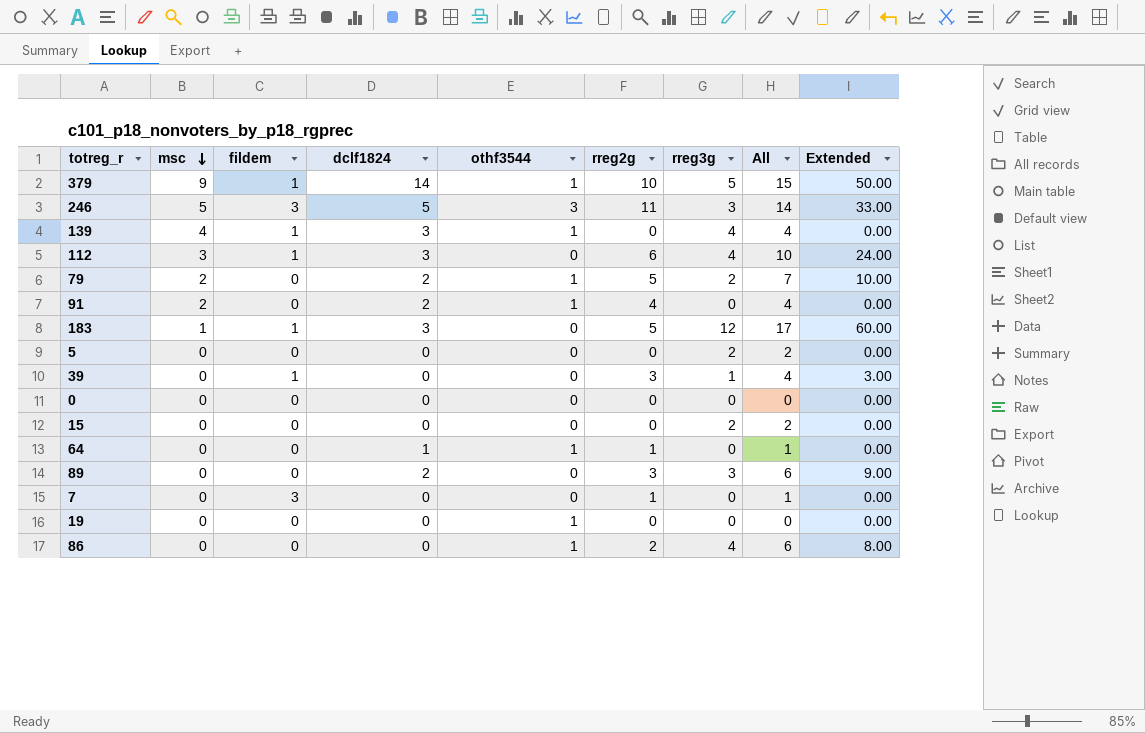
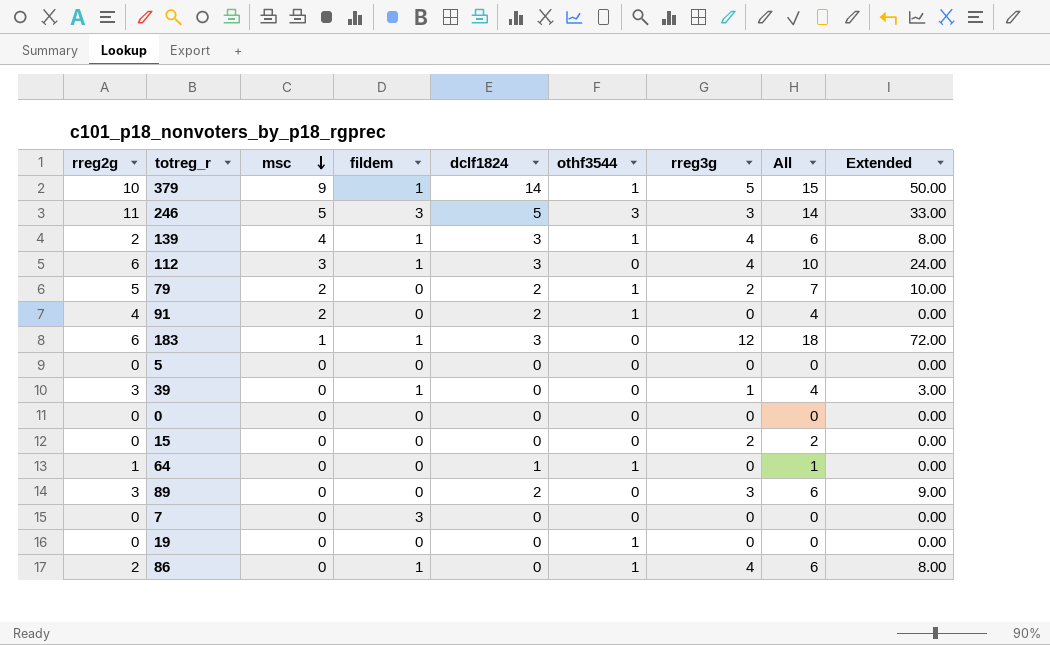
column rreg2g | position: 6 -> 1
139 | rreg2g: 0 -> 2
139 | All: 4 -> 6
139 | Extended: 0.00 -> 8.00
183 | rreg2g: 5 -> 6
183 | All: 17 -> 18
183 | Extended: 60.00 -> 72.00
5 | rreg3g: 2 -> 0
5 | All: 2 -> 0
7 | rreg2g: 1 -> 0
7 | All: 1 -> 0
86 | fildem: 0 -> 1

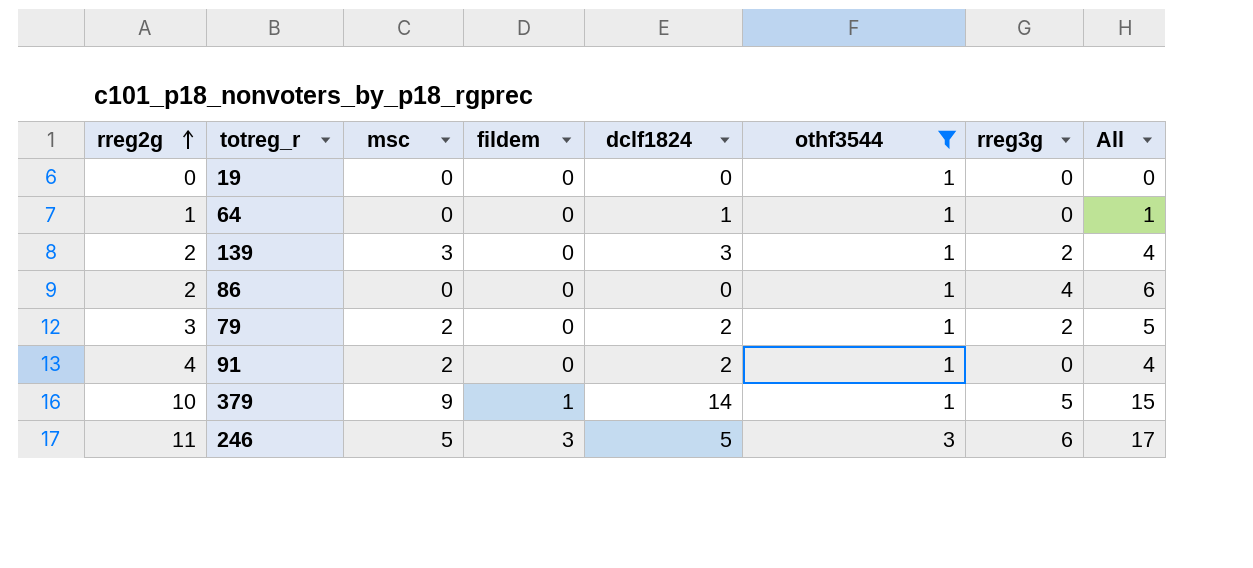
filter: none -> othf3544 != 0
row order: msc descending -> rreg2g ascending
column Extended | formula: [rreg2g] * [rreg3g] -> none
139 | msc: 4 -> 3
139 | fildem: 1 -> 0
139 | rreg3g: 4 -> 2
139 | All: 6 -> 4
86 | fildem: 1 -> 0
79 | rreg2g: 5 -> 3
79 | All: 7 -> 5
246 | rreg3g: 3 -> 6
246 | All: 14 -> 17

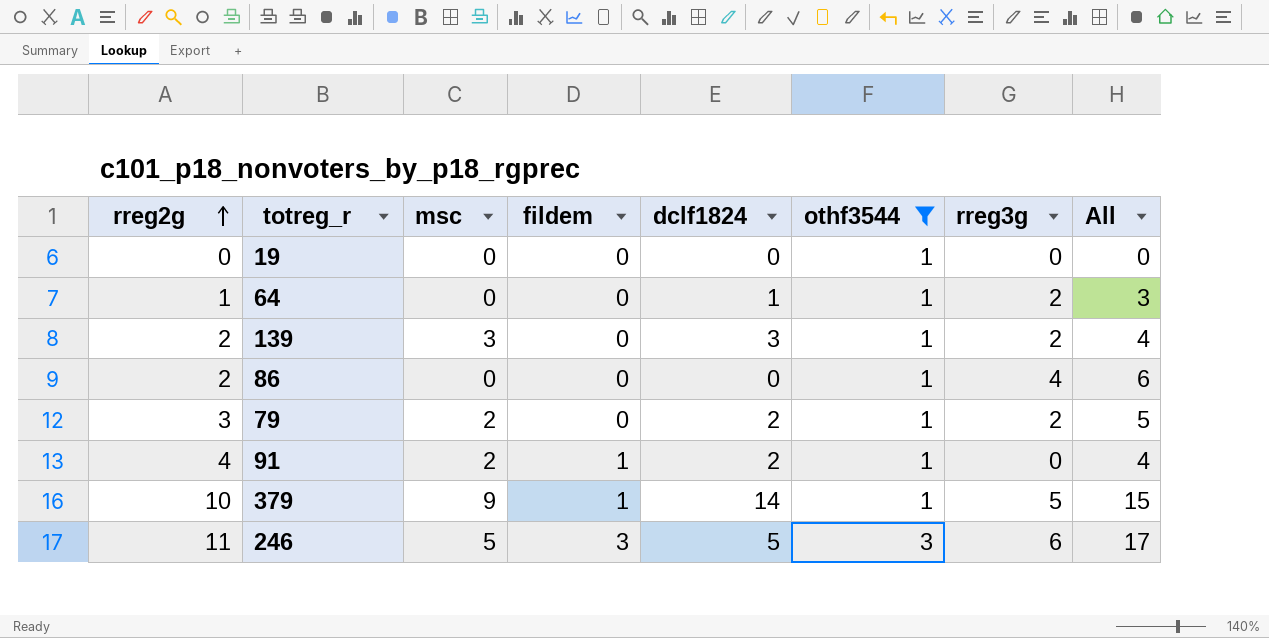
64 | rreg3g: 0 -> 2
64 | All: 1 -> 3
91 | fildem: 0 -> 1

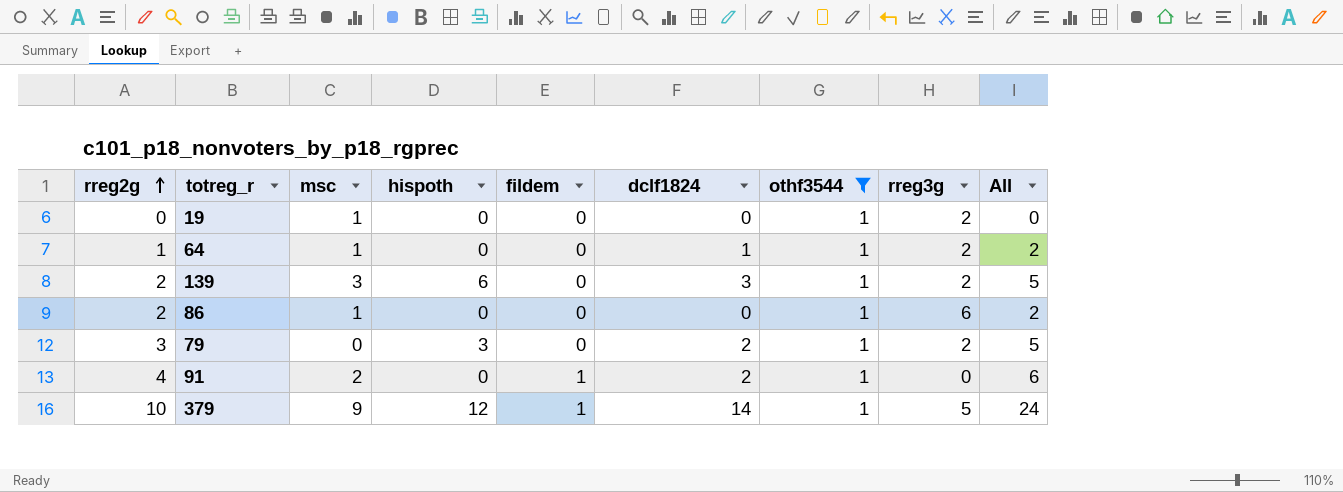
column hispoth | position: none -> 4
column All | formula: [rreg2g] + [rreg3g] -> [rreg2g] + [dclf1824]
row 246: 11 | 5 | 3 | 5 | 3 | 6 | 17 -> none
19 | msc: 0 -> 1
19 | rreg3g: 0 -> 2
64 | msc: 0 -> 1
86 | msc: 0 -> 1
86 | rreg3g: 4 -> 6
79 | msc: 2 -> 0

